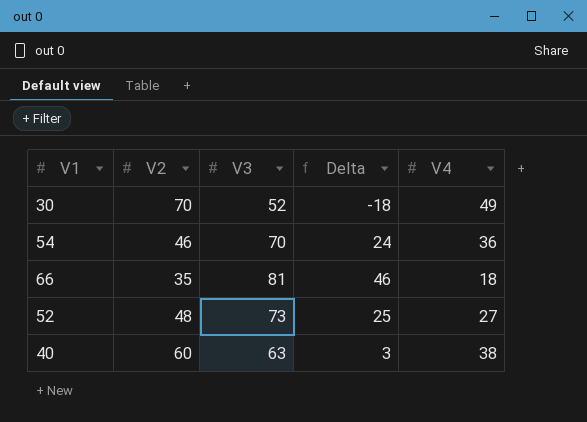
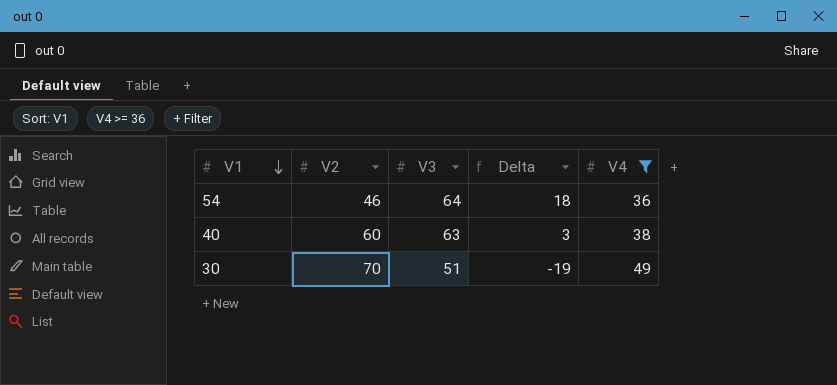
filter: none -> V4 >= 36
row order: none -> V1 descending
54 | V3: 70 -> 64
54 | Delta: 24 -> 18
30 | V3: 52 -> 51
30 | Delta: -18 -> -19

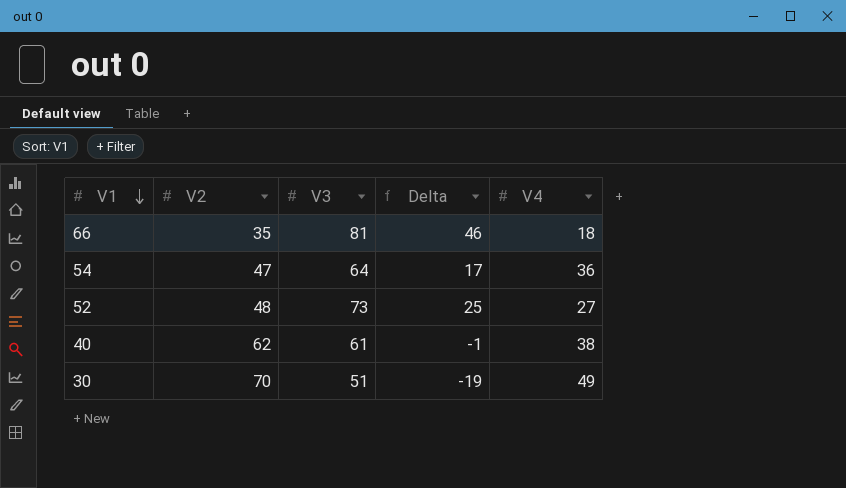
filter: V4 >= 36 -> none
54 | V2: 46 -> 47
54 | Delta: 18 -> 17
40 | V2: 60 -> 62
40 | V3: 63 -> 61
40 | Delta: 3 -> -1

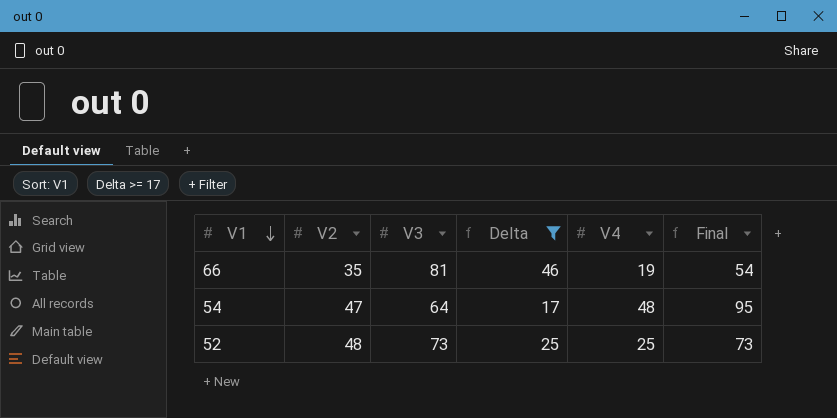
filter: none -> Delta >= 17
column Final | formula: none -> [V2] + [V4]
66 | V4: 18 -> 19
54 | V4: 36 -> 48
52 | V4: 27 -> 25

